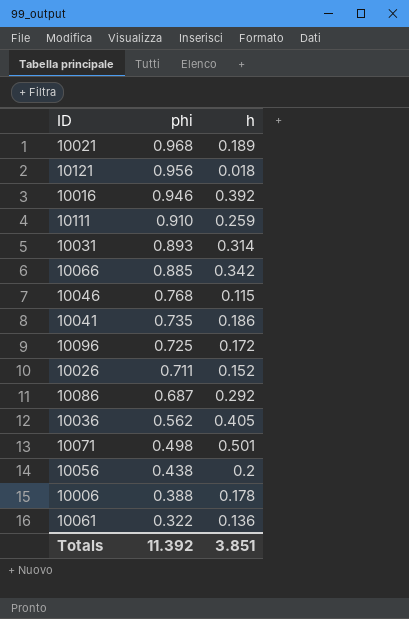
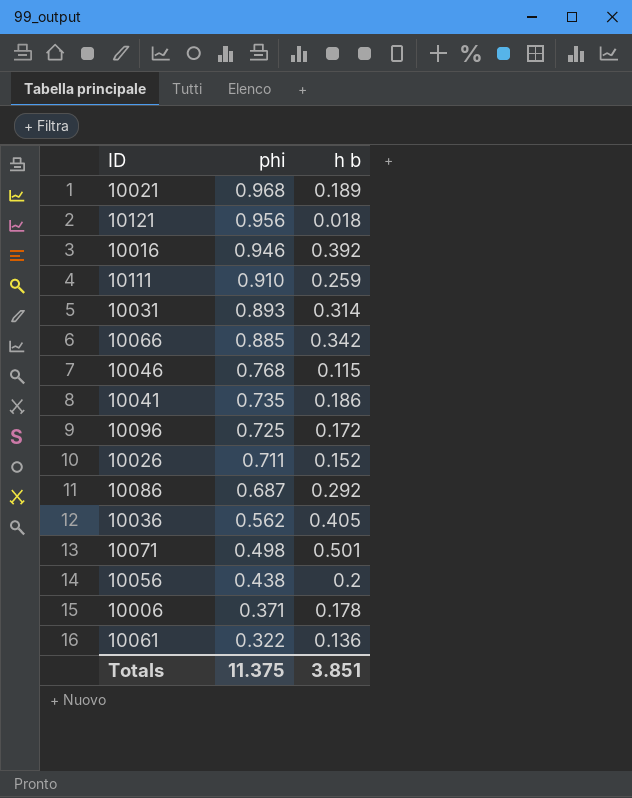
column name: h -> h b
10006 | phi: 0.388 -> 0.371
Totals | phi: 11.392 -> 11.375

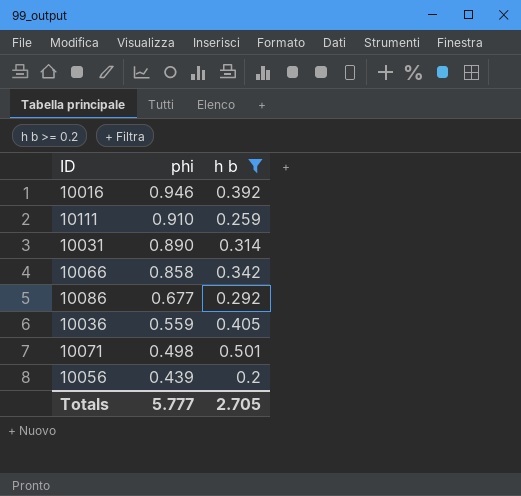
filter: none -> h b >= 0.2
10031 | phi: 0.893 -> 0.890
10066 | phi: 0.885 -> 0.858
10086 | phi: 0.687 -> 0.677
10036 | phi: 0.562 -> 0.559
10056 | phi: 0.438 -> 0.439
Totals | phi: 11.375 -> 5.777
Totals | h b: 3.851 -> 2.705

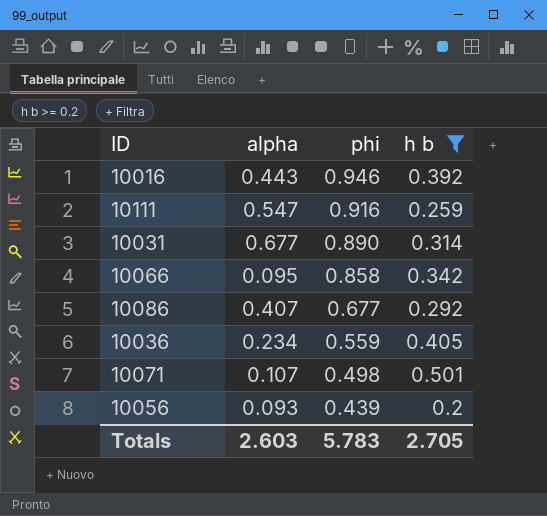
column alpha | position: none -> 2
10111 | phi: 0.910 -> 0.916
Totals | phi: 5.777 -> 5.783

